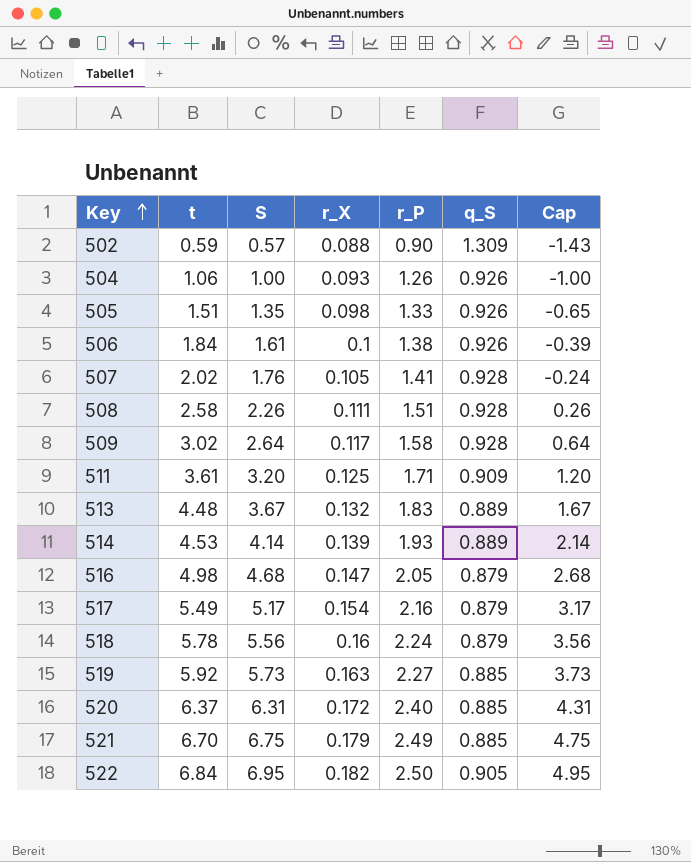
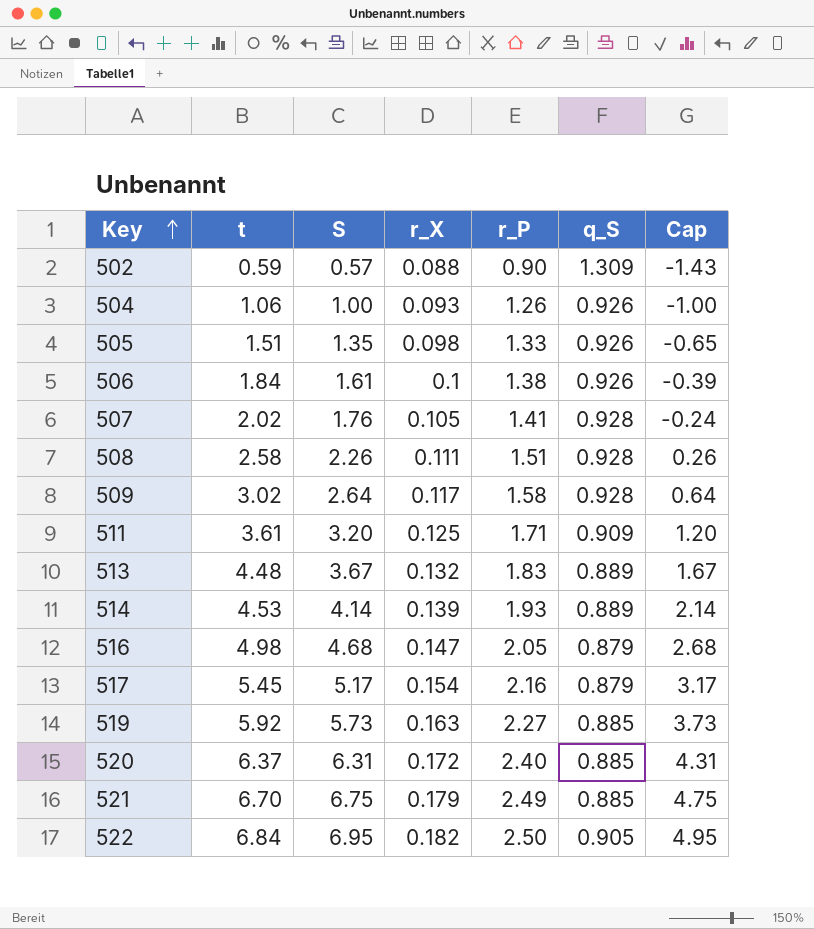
row 518: 5.78 | 5.56 | 0.16 | 2.24 | 0.879 | 3.56 -> none
517 | t: 5.49 -> 5.45

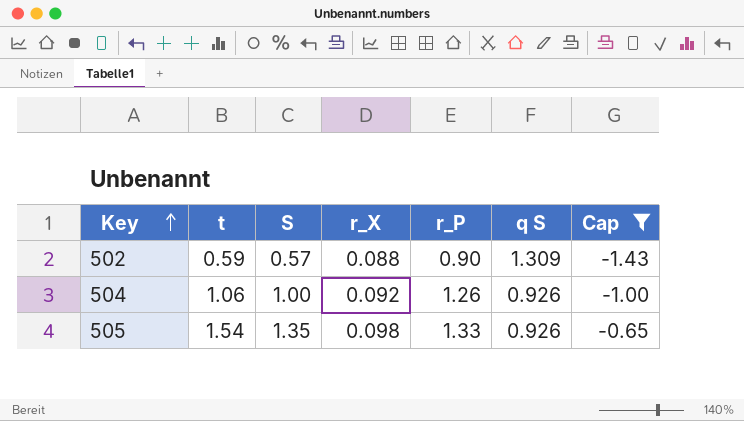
filter: none -> Cap <= -0.65
column name: q_S -> q S
504 | r_X: 0.093 -> 0.092
505 | t: 1.51 -> 1.54

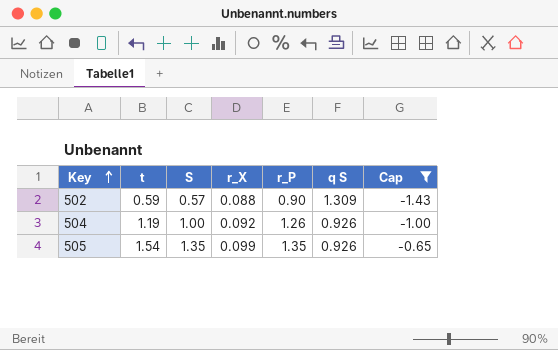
504 | t: 1.06 -> 1.19
505 | r_X: 0.098 -> 0.099
505 | r_P: 1.33 -> 1.35

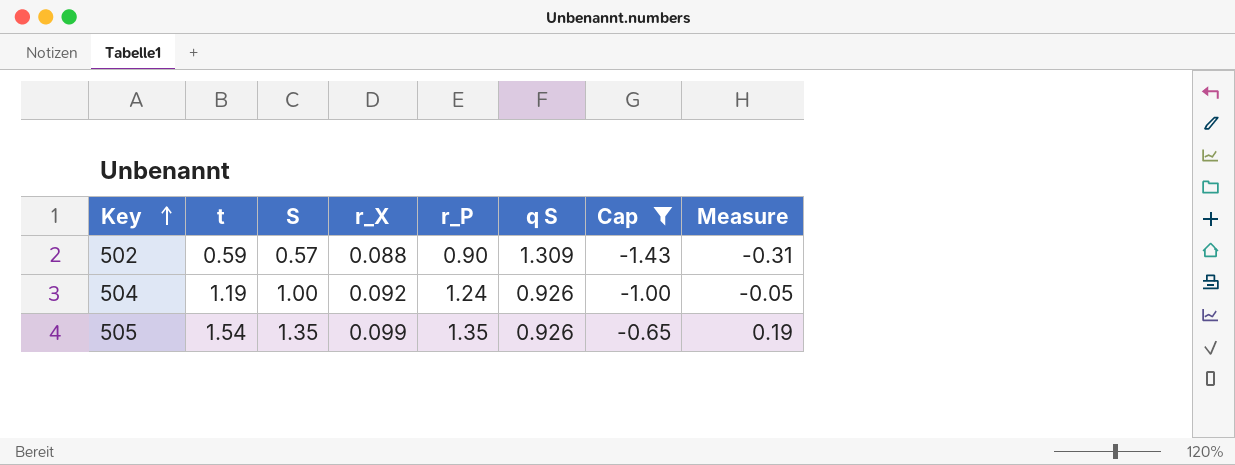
column Measure | formula: none -> [t] - [r_P]
504 | r_P: 1.26 -> 1.24

